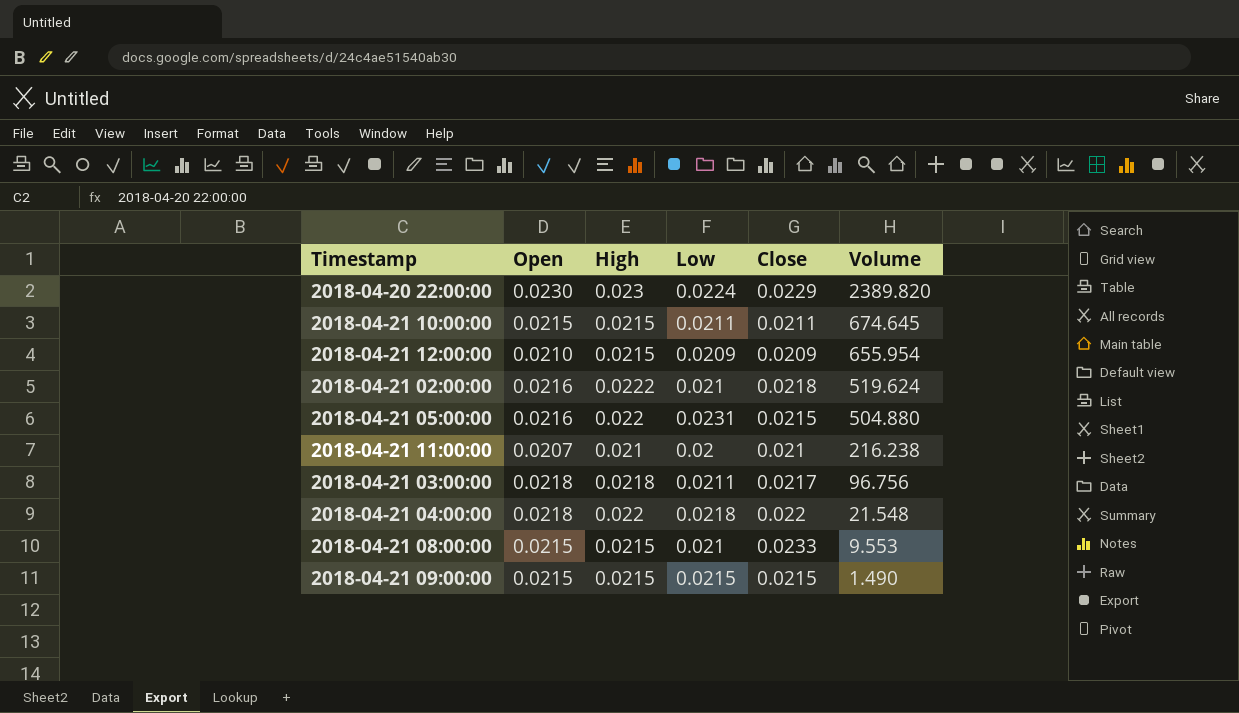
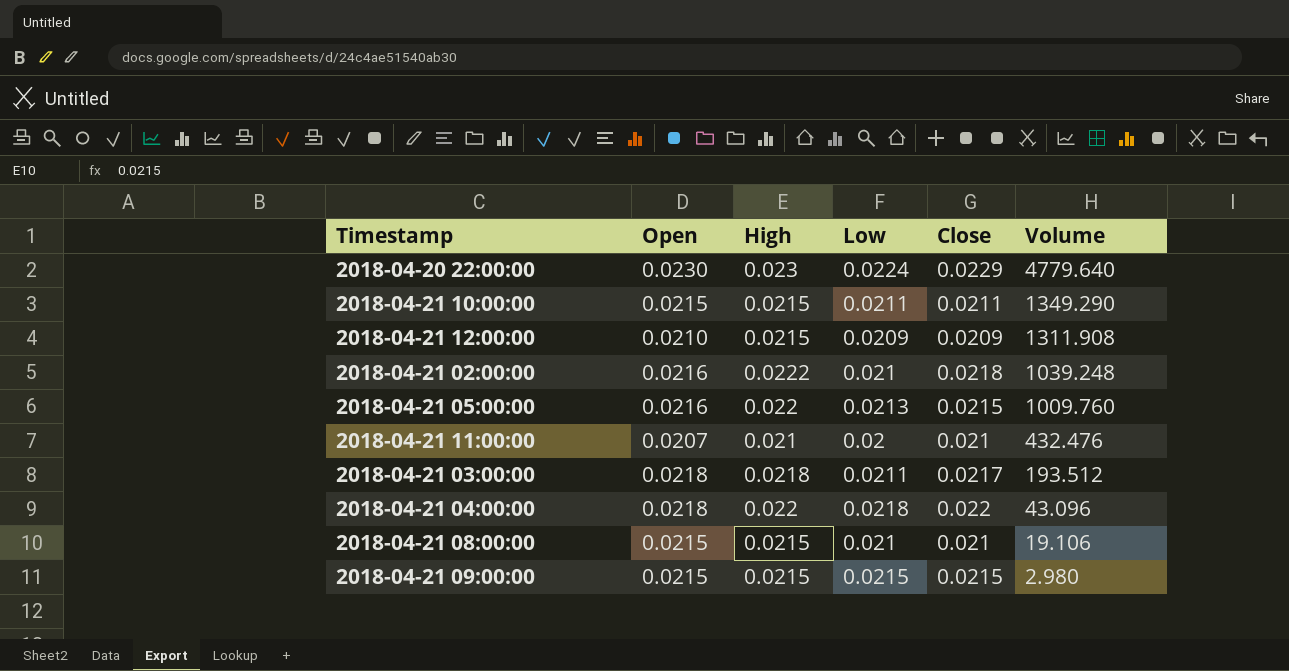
2018-04-20 22:00:00 | Volume: 2389.820 -> 4779.640
2018-04-21 10:00:00 | Volume: 674.645 -> 1349.290
2018-04-21 12:00:00 | Volume: 655.954 -> 1311.908
2018-04-21 02:00:00 | Volume: 519.624 -> 1039.248
2018-04-21 05:00:00 | Low: 0.0231 -> 0.0213
2018-04-21 05:00:00 | Volume: 504.880 -> 1009.760
2018-04-21 11:00:00 | Volume: 216.238 -> 432.476
2018-04-21 03:00:00 | Volume: 96.756 -> 193.512
2018-04-21 04:00:00 | Volume: 21.548 -> 43.096
2018-04-21 08:00:00 | Close: 0.0233 -> 0.021
2018-04-21 08:00:00 | Volume: 9.553 -> 19.106
2018-04-21 09:00:00 | Volume: 1.490 -> 2.980

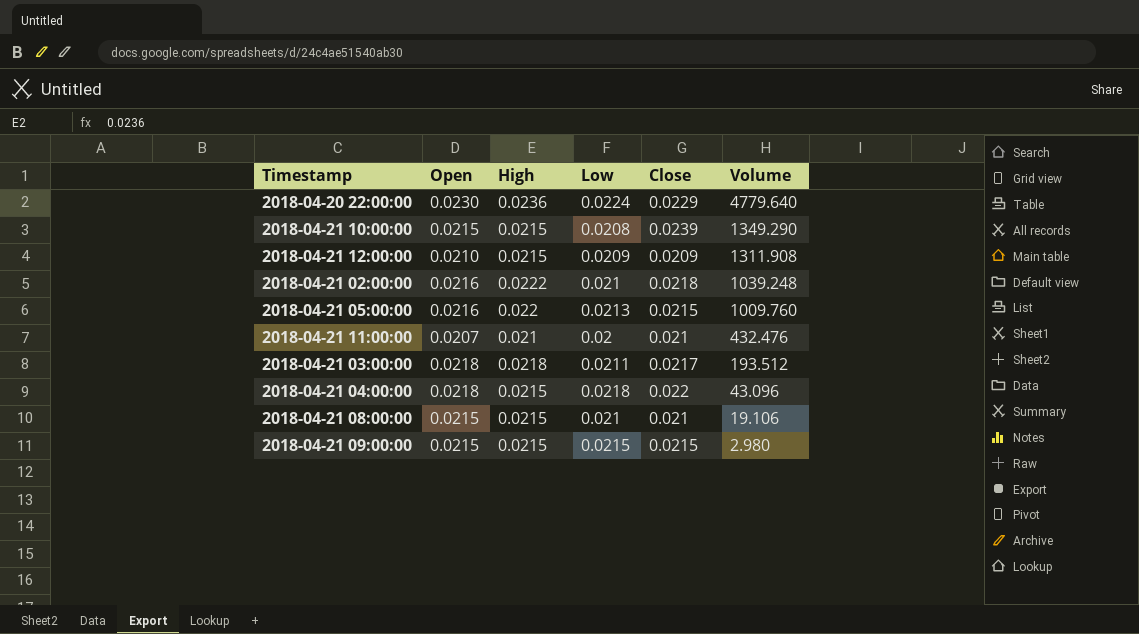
2018-04-20 22:00:00 | High: 0.023 -> 0.0236
2018-04-21 10:00:00 | Low: 0.0211 -> 0.0208
2018-04-21 10:00:00 | Close: 0.0211 -> 0.0239
2018-04-21 04:00:00 | High: 0.022 -> 0.0215

